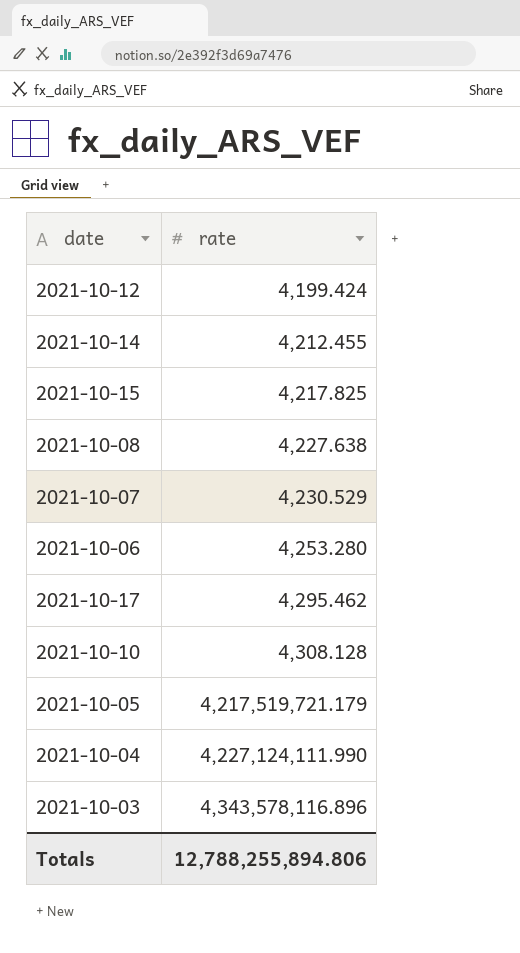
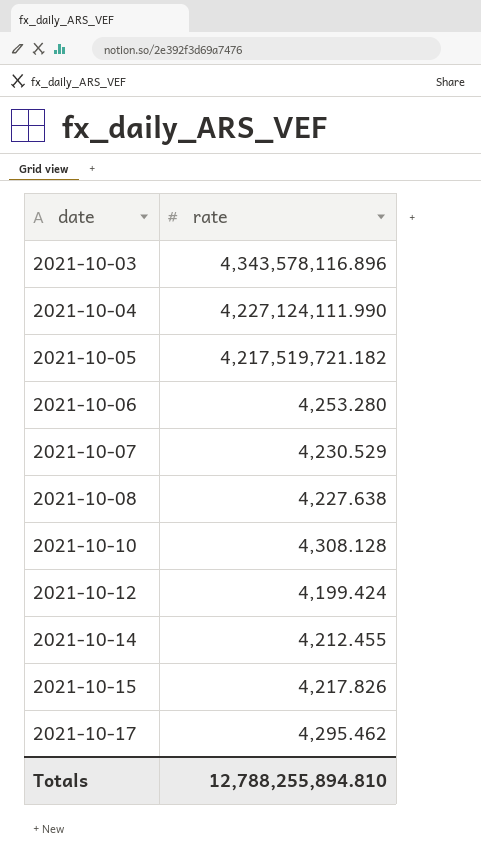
row order: rate ascending -> date ascending
2021-10-05 | rate: 4,217,519,721.179 -> 4,217,519,721.182
2021-10-15 | rate: 4,217.825 -> 4,217.826
Totals | rate: 12,788,255,894.806 -> 12,788,255,894.810

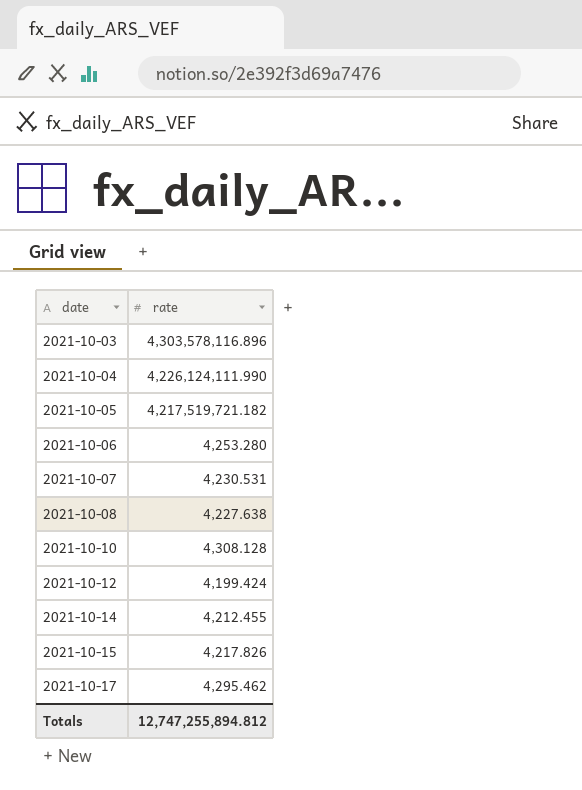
2021-10-03 | rate: 4,343,578,116.896 -> 4,303,578,116.896
2021-10-04 | rate: 4,227,124,111.990 -> 4,226,124,111.990
2021-10-07 | rate: 4,230.529 -> 4,230.531
Totals | rate: 12,788,255,894.810 -> 12,747,255,894.812

